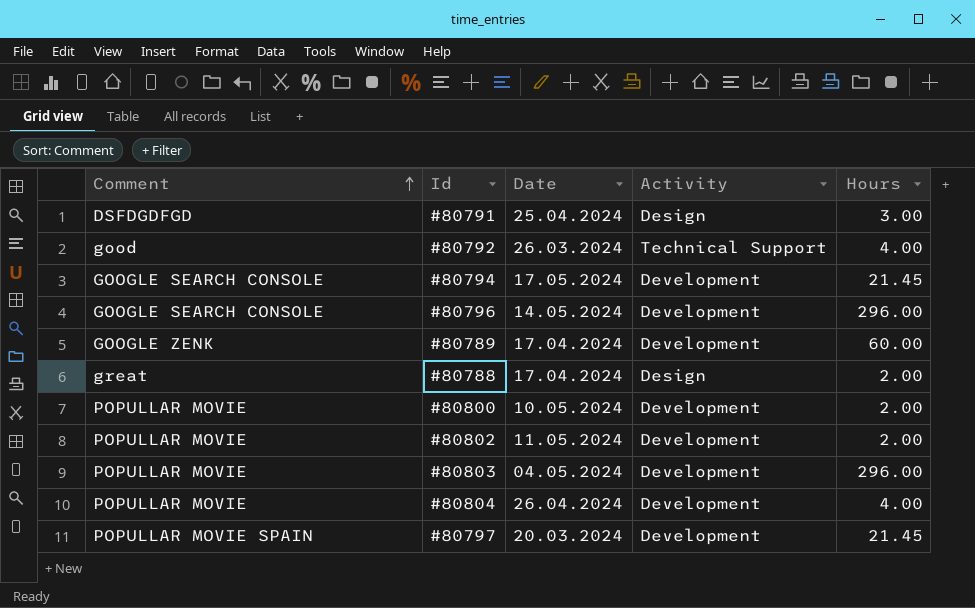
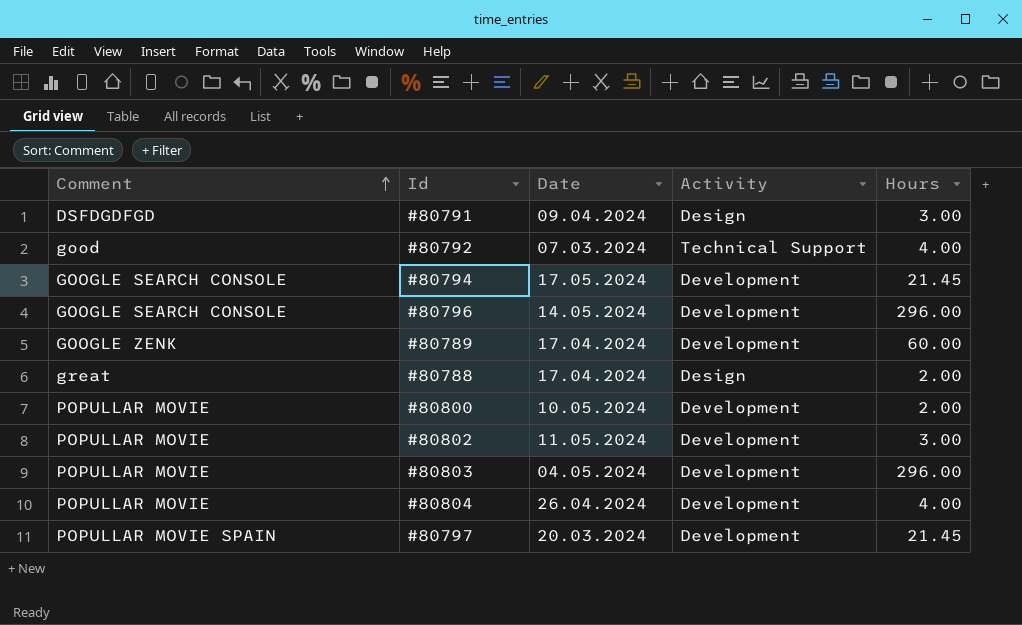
#80791 | Date: 25.04.2024 -> 09.04.2024
#80792 | Date: 26.03.2024 -> 07.03.2024
#80802 | Hours: 2.00 -> 3.00

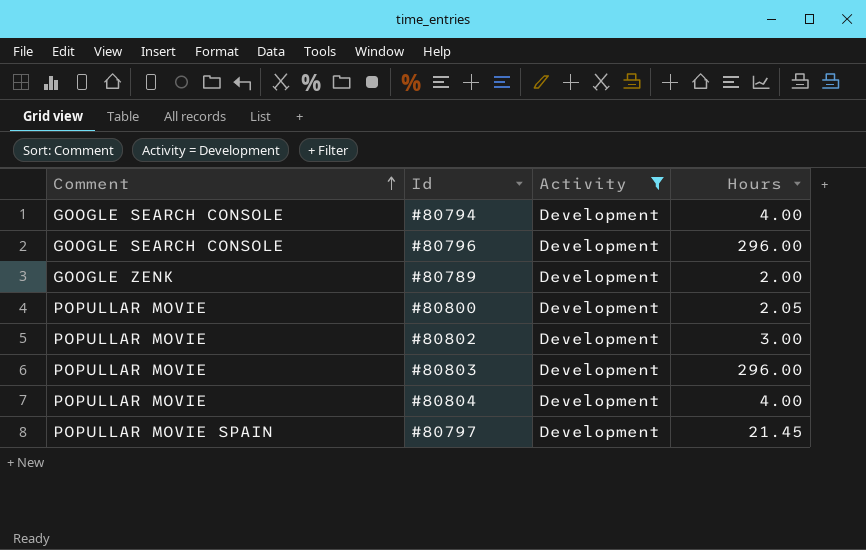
filter: none -> Activity = Development
column Date | position: 3 -> none
#80794 | Hours: 21.45 -> 4.00
#80789 | Hours: 60.00 -> 2.00
#80800 | Hours: 2.00 -> 2.05

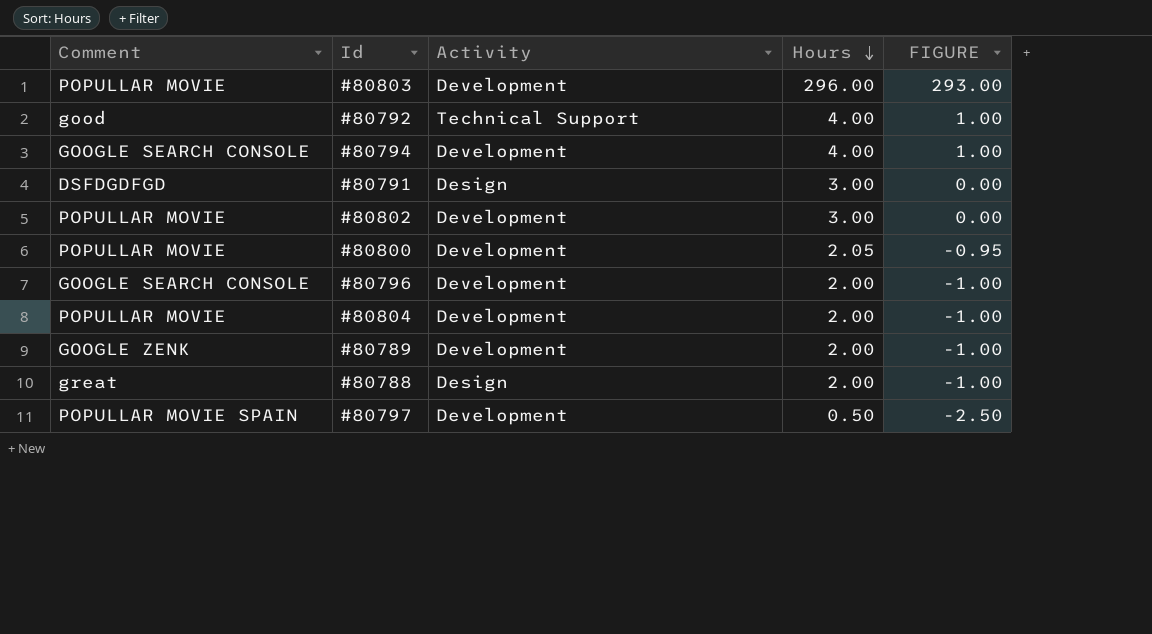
filter: Activity = Development -> none
row order: Comment ascending -> Hours descending
column FIGURE | formula: none -> [Hours] - 3
#80796 | Hours: 296.00 -> 2.00
#80804 | Hours: 4.00 -> 2.00
#80797 | Hours: 21.45 -> 0.50

